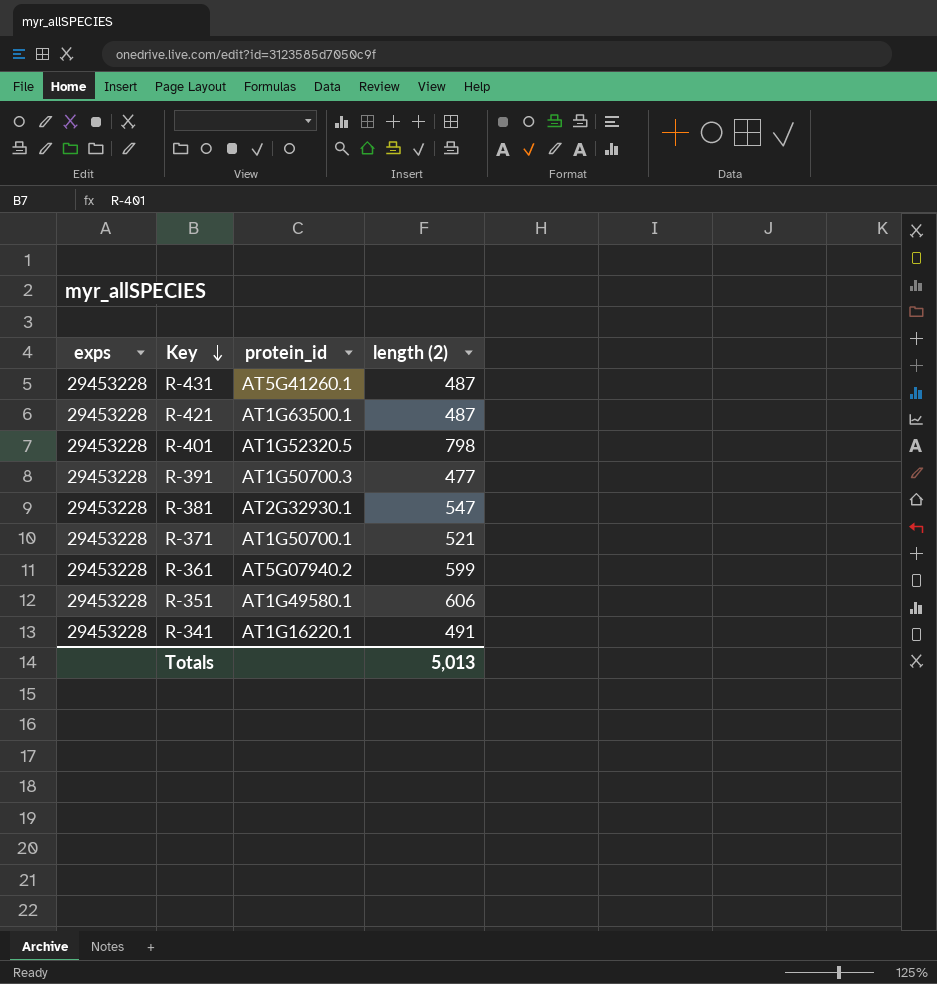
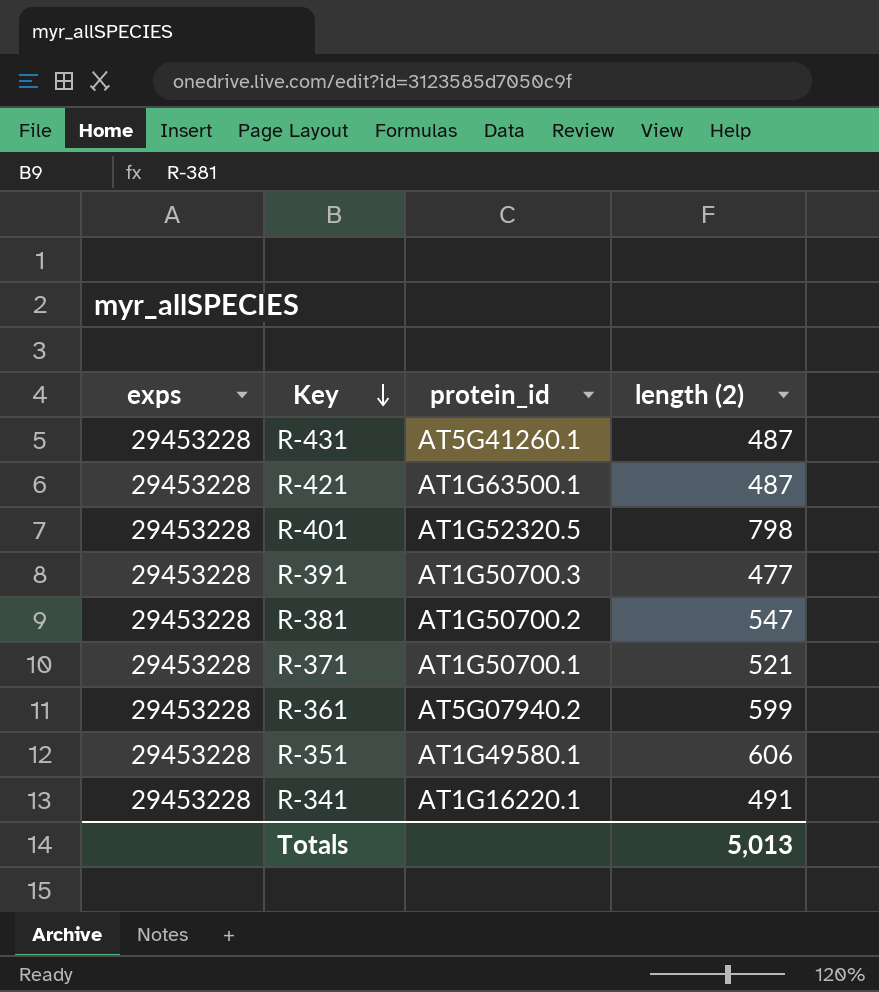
R-381 | protein_id: AT2G32930.1 -> AT1G50700.2

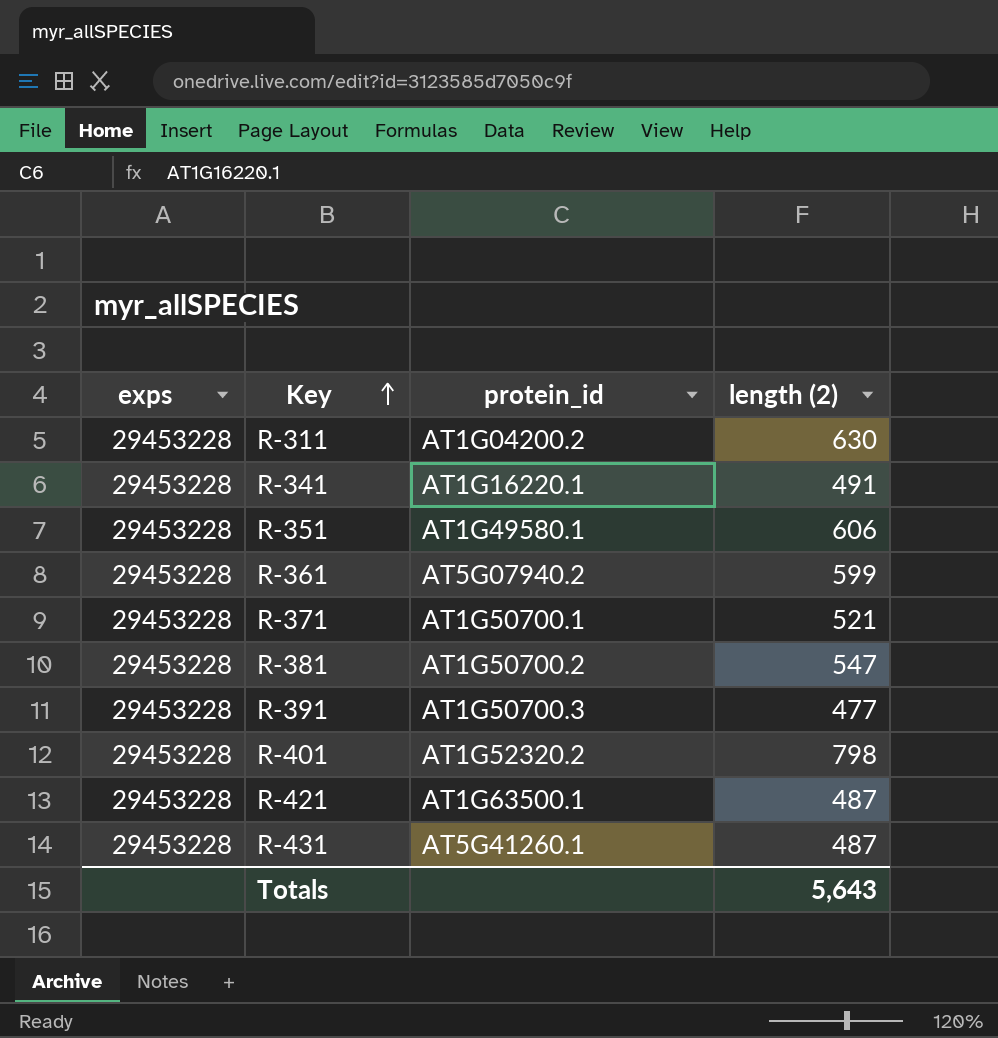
row order: Key descending -> Key ascending
row R-311: none -> 29453228 | AT1G04200.2 | 630
R-401 | protein_id: AT1G52320.5 -> AT1G52320.2
Totals | length (2): 5,013 -> 5,643

